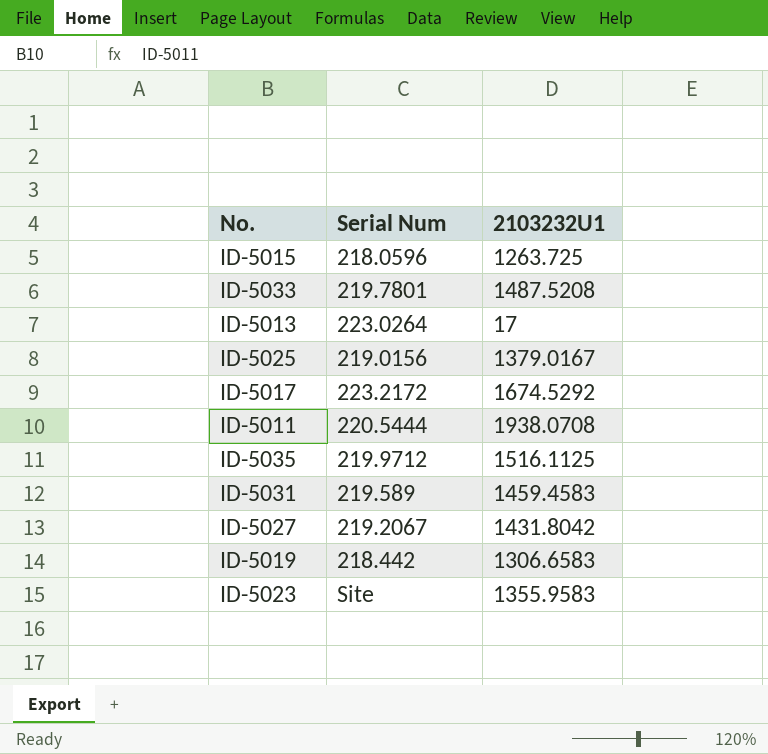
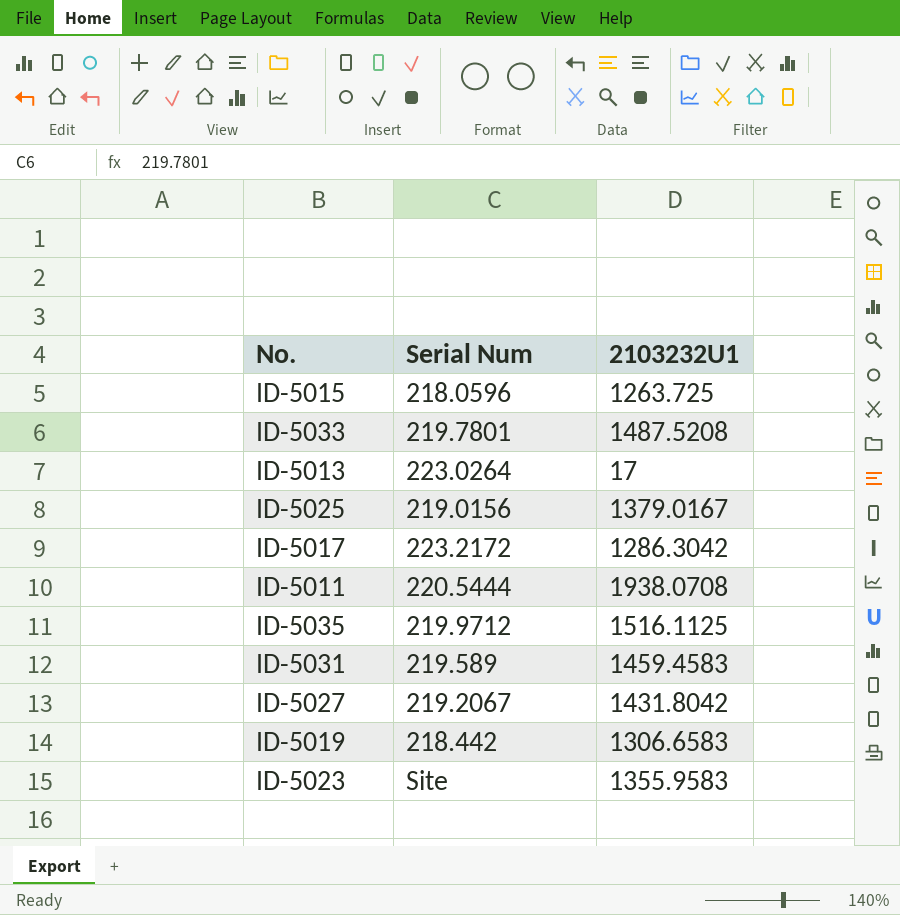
ID-5017 | 2103232U1: 1674.5292 -> 1286.3042

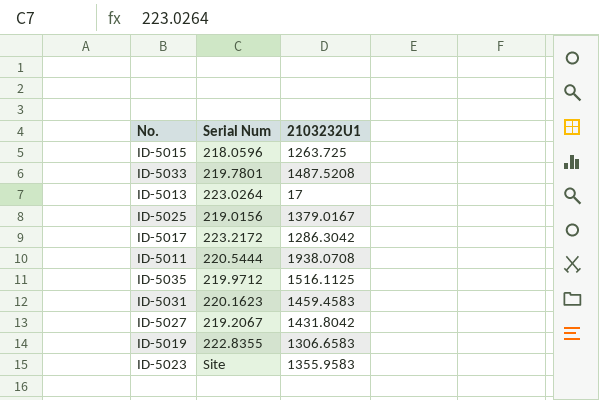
ID-5031 | Serial Num: 219.589 -> 220.1623
ID-5019 | Serial Num: 218.442 -> 222.8355

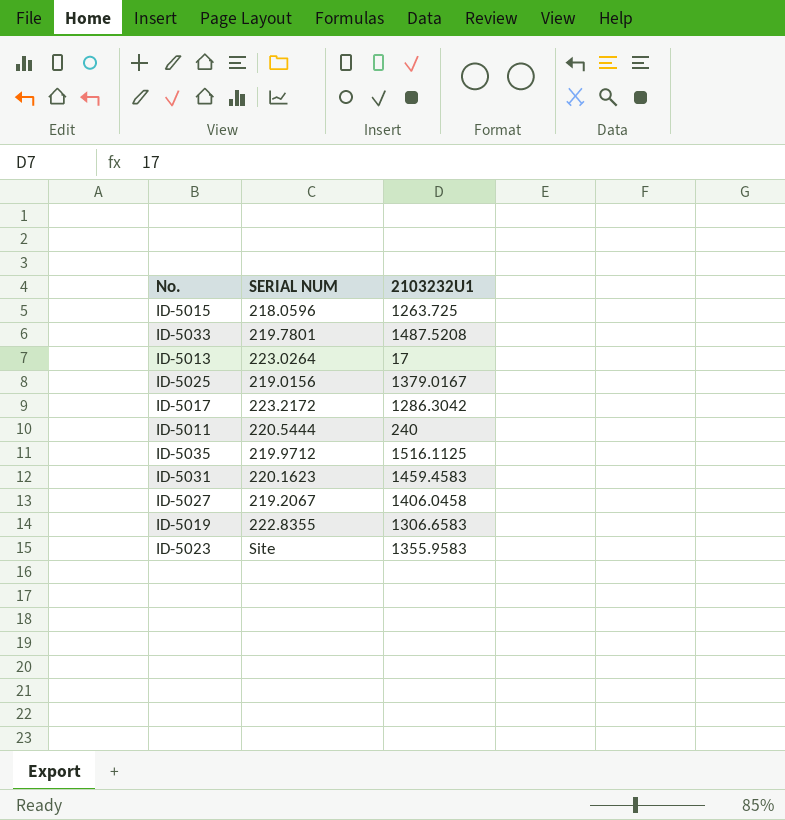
column name: Serial Num -> SERIAL NUM
ID-5011 | 2103232U1: 1938.0708 -> 240
ID-5027 | 2103232U1: 1431.8042 -> 1406.0458

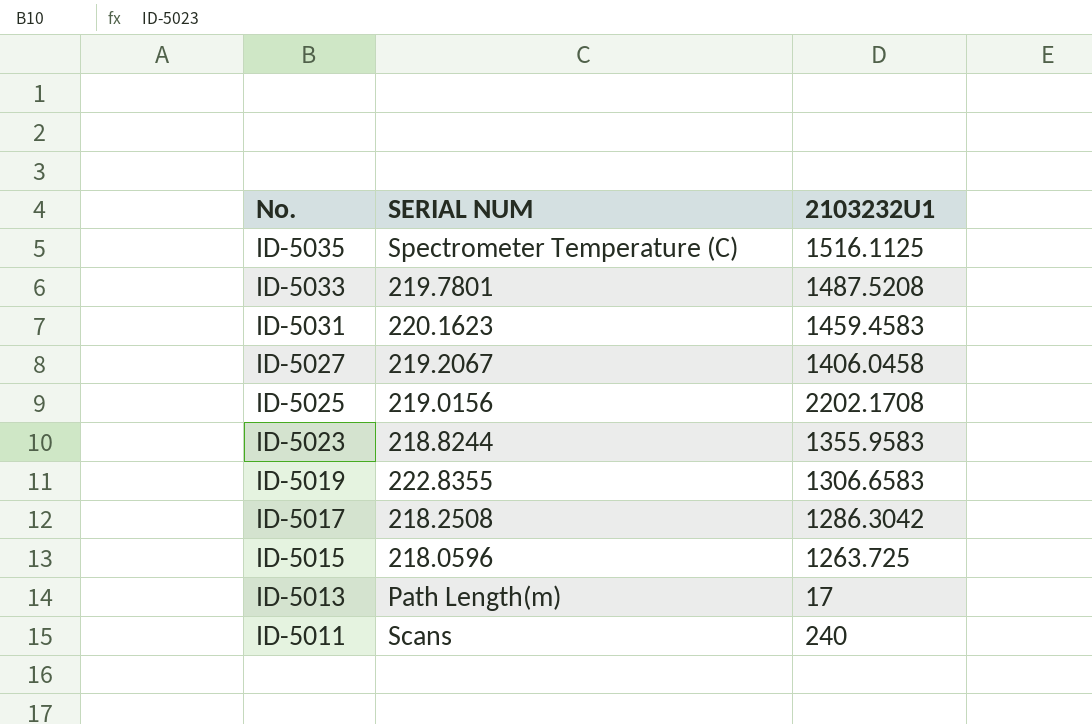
row order: none -> No. descending
ID-5035 | SERIAL NUM: 219.9712 -> Spectrometer Temperature (C)
ID-5025 | 2103232U1: 1379.0167 -> 2202.1708
ID-5023 | SERIAL NUM: Site -> 218.8244
ID-5017 | SERIAL NUM: 223.2172 -> 218.2508
ID-5013 | SERIAL NUM: 223.0264 -> Path Length(m)
ID-5011 | SERIAL NUM: 220.5444 -> Scans

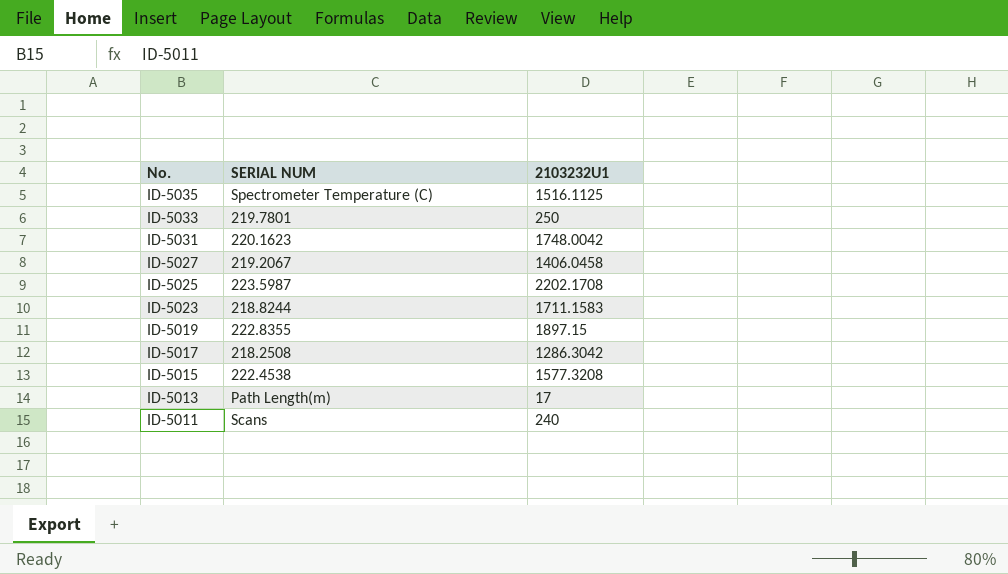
ID-5033 | 2103232U1: 1487.5208 -> 250
ID-5031 | 2103232U1: 1459.4583 -> 1748.0042
ID-5025 | SERIAL NUM: 219.0156 -> 223.5987
ID-5023 | 2103232U1: 1355.9583 -> 1711.1583
ID-5019 | 2103232U1: 1306.6583 -> 1897.15
ID-5015 | SERIAL NUM: 218.0596 -> 222.4538
ID-5015 | 2103232U1: 1263.725 -> 1577.3208

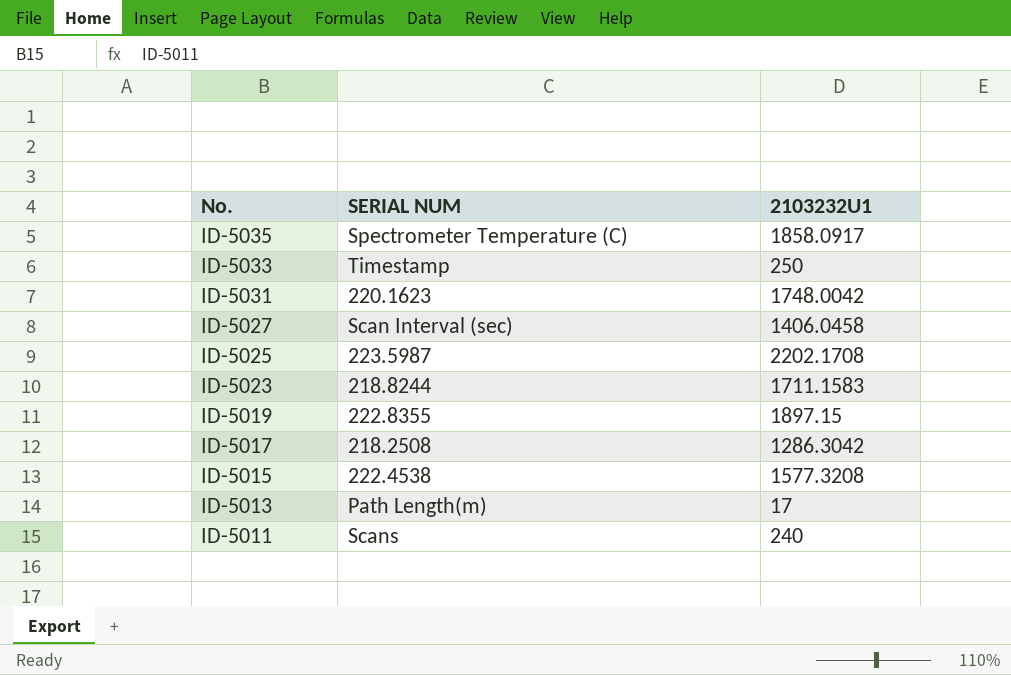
ID-5035 | 2103232U1: 1516.1125 -> 1858.0917
ID-5033 | SERIAL NUM: 219.7801 -> Timestamp
ID-5027 | SERIAL NUM: 219.2067 -> Scan Interval (sec)

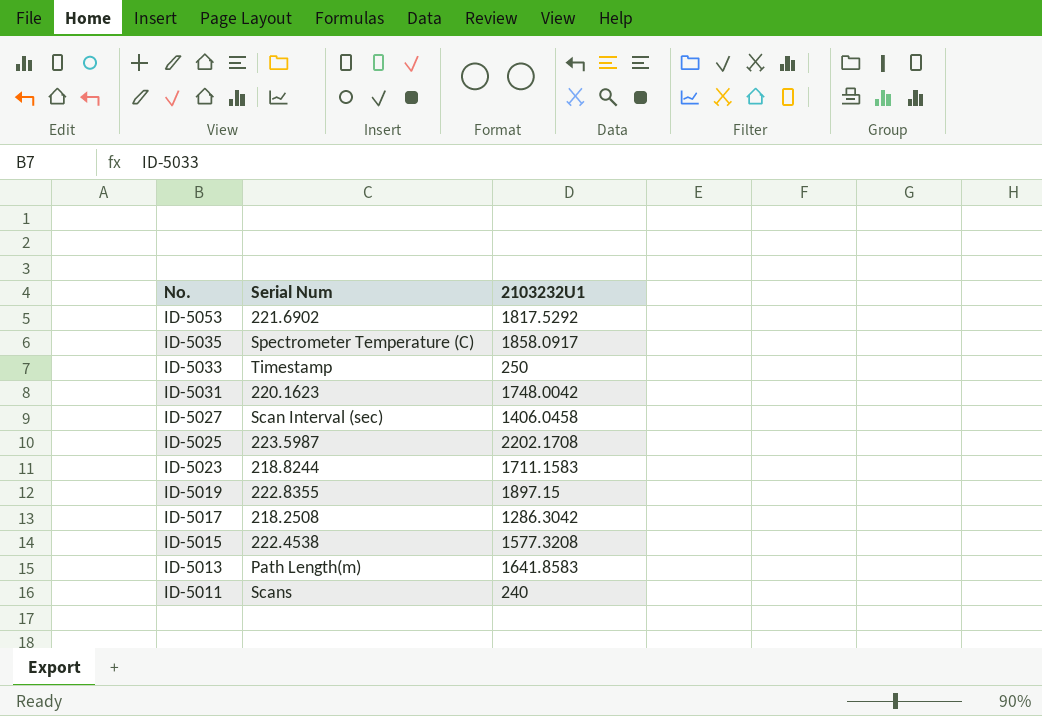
column name: SERIAL NUM -> Serial Num
row ID-5053: none -> 221.6902 | 1817.5292
ID-5013 | 2103232U1: 17 -> 1641.8583

